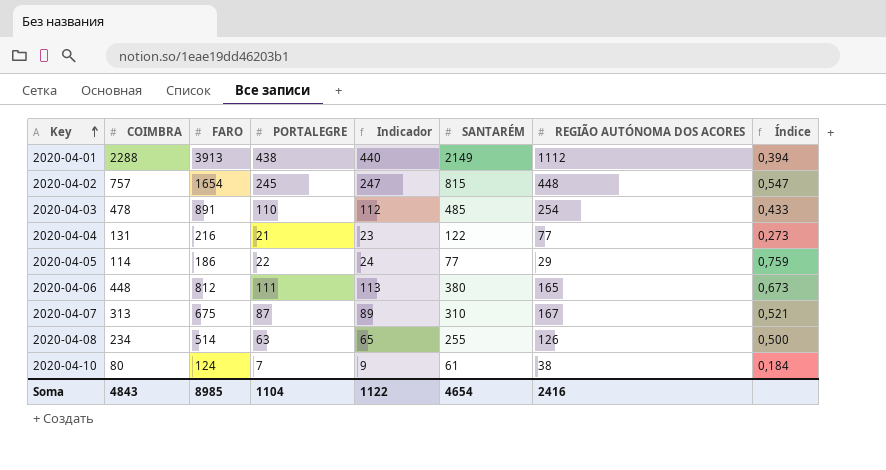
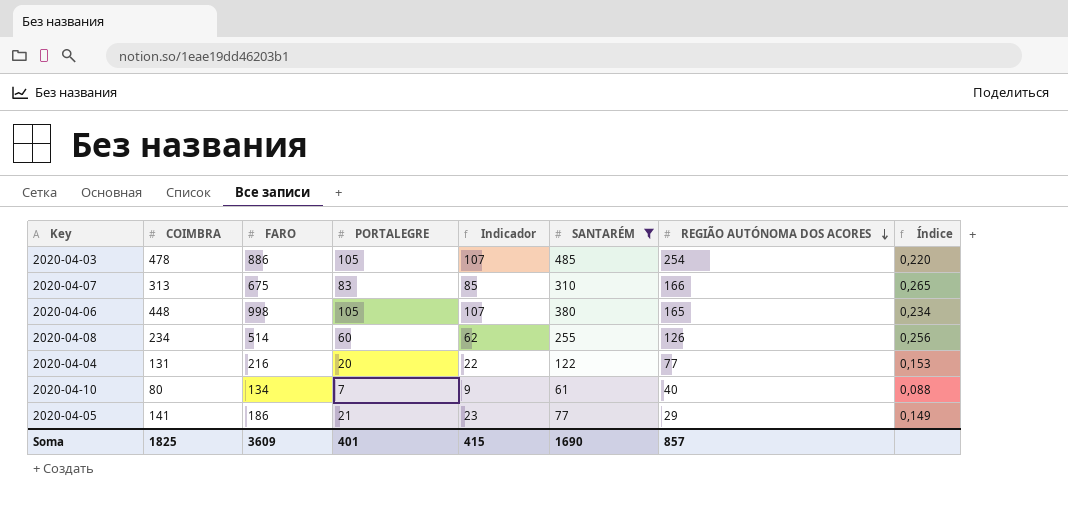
filter: none -> SANTARÉM <= 485
row order: Key ascending -> REGIÃO AUTÓNOMA DOS ACORES descending
column Índice | formula: [PORTALEGRE] / [REGIÃO AUTÓNOMA DOS ACORES] -> [PORTALEGRE] / [COIMBRA]
2020-04-03 | FARO: 891 -> 886
2020-04-03 | PORTALEGRE: 110 -> 105
2020-04-03 | Indicador: 112 -> 107
2020-04-07 | PORTALEGRE: 87 -> 83
2020-04-07 | Indicador: 89 -> 85
2020-04-07 | REGIÃO AUTÓNOMA DOS ACORES: 167 -> 166
2020-04-06 | FARO: 812 -> 998
2020-04-06 | PORTALEGRE: 111 -> 105
2020-04-06 | Indicador: 113 -> 107
2020-04-08 | PORTALEGRE: 63 -> 60
2020-04-08 | Indicador: 65 -> 62
2020-04-04 | PORTALEGRE: 21 -> 20
2020-04-04 | Indicador: 23 -> 22
2020-04-10 | FARO: 124 -> 134
2020-04-10 | REGIÃO AUTÓNOMA DOS ACORES: 38 -> 40
2020-04-05 | COIMBRA: 114 -> 141
2020-04-05 | PORTALEGRE: 22 -> 21
2020-04-05 | Indicador: 24 -> 23
Soma | COIMBRA: 4843 -> 1825
Soma | FARO: 8985 -> 3609
Soma | PORTALEGRE: 1104 -> 401
Soma | Indicador: 1122 -> 415
Soma | SANTARÉM: 4654 -> 1690
Soma | REGIÃO AUTÓNOMA DOS ACORES: 2416 -> 857

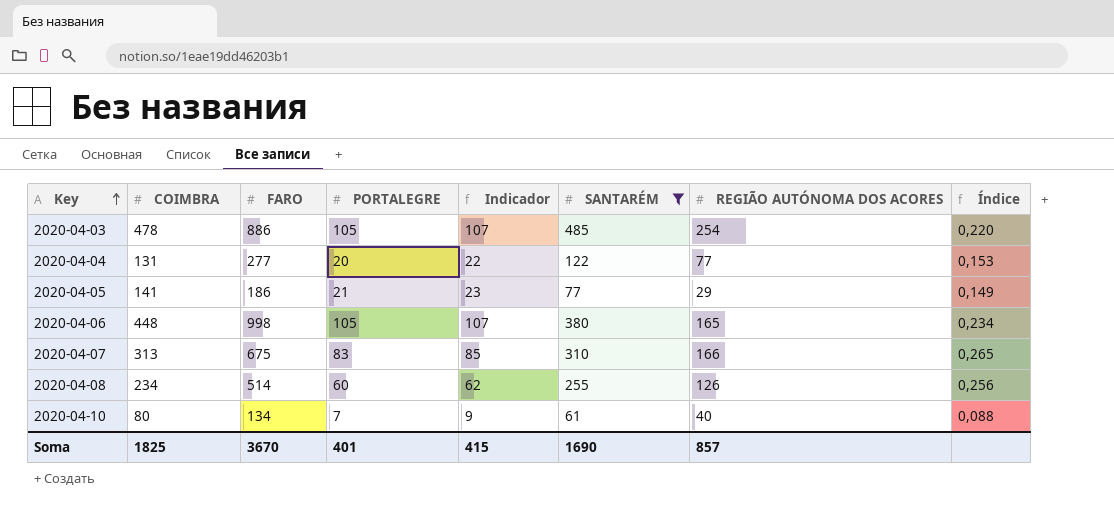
row order: REGIÃO AUTÓNOMA DOS ACORES descending -> Key ascending
2020-04-04 | FARO: 216 -> 277
Soma | FARO: 3609 -> 3670

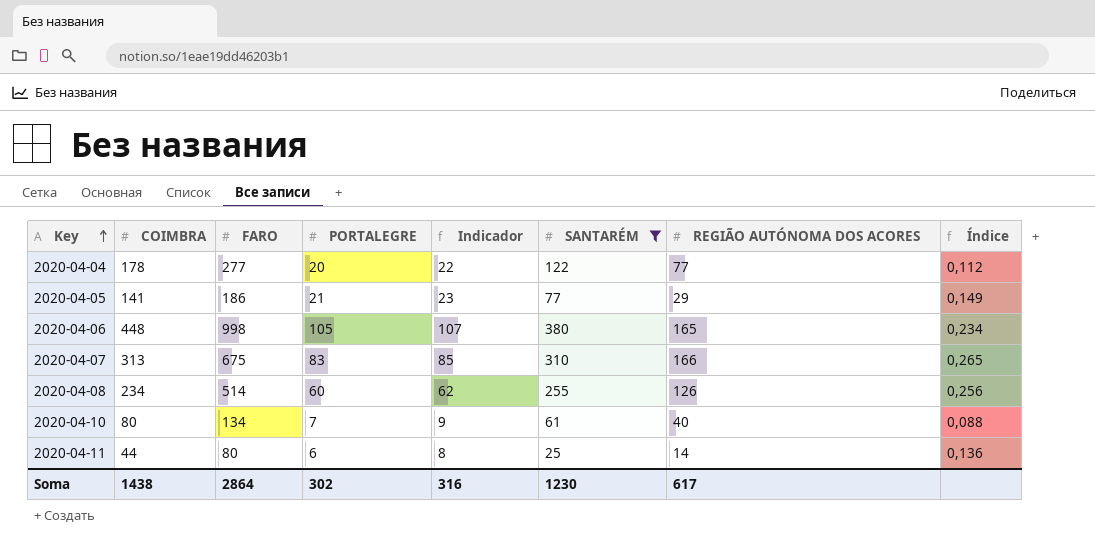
row 2020-04-03: 478 | 886 | 105 | 107 | 485 | 254 | 0,220 -> none
2020-04-04 | COIMBRA: 131 -> 178
2020-04-04 | Índice: 0,153 -> 0,112
row 2020-04-11: none -> 44 | 80 | 6 | 8 | 25 | 14 | 0,136
Soma | COIMBRA: 1825 -> 1438
Soma | FARO: 3670 -> 2864
Soma | PORTALEGRE: 401 -> 302
Soma | Indicador: 415 -> 316
Soma | SANTARÉM: 1690 -> 1230
Soma | REGIÃO AUTÓNOMA DOS ACORES: 857 -> 617

